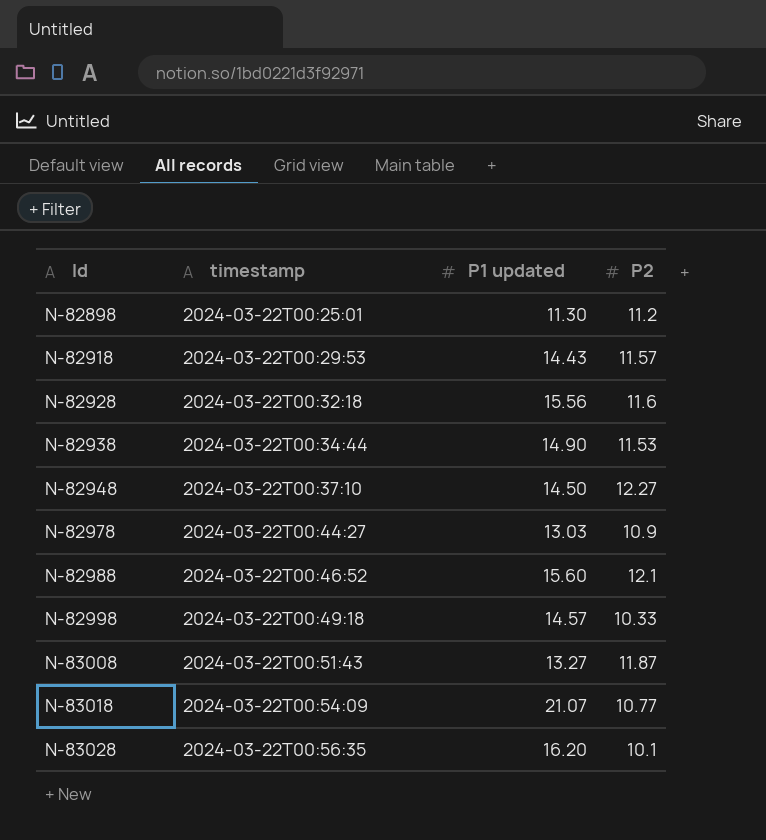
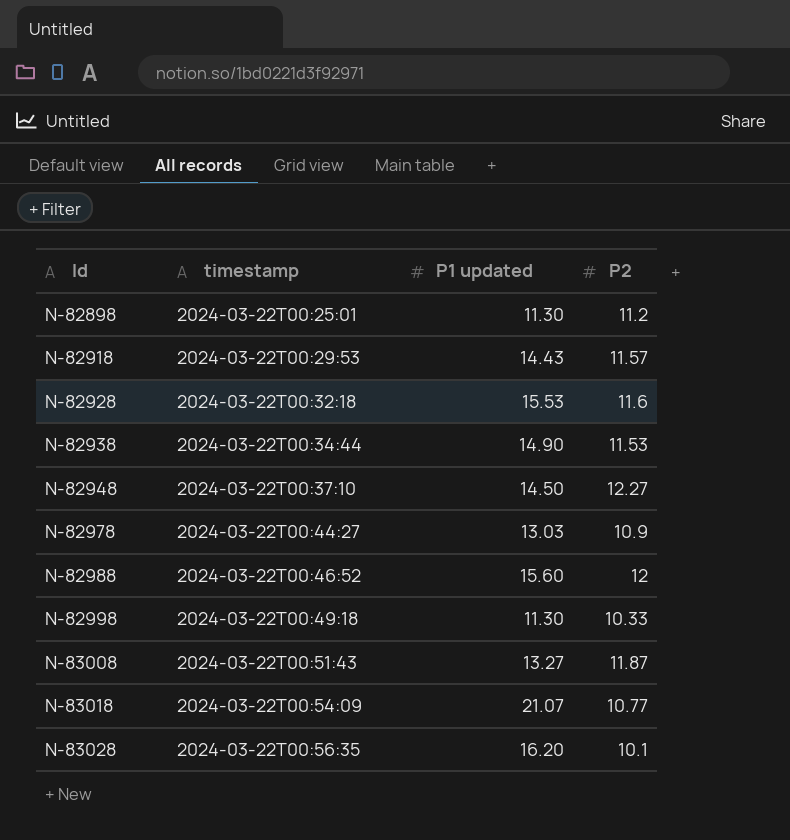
N-82928 | P1 updated: 15.56 -> 15.53
N-82988 | P2: 12.1 -> 12
N-82998 | P1 updated: 14.57 -> 11.30

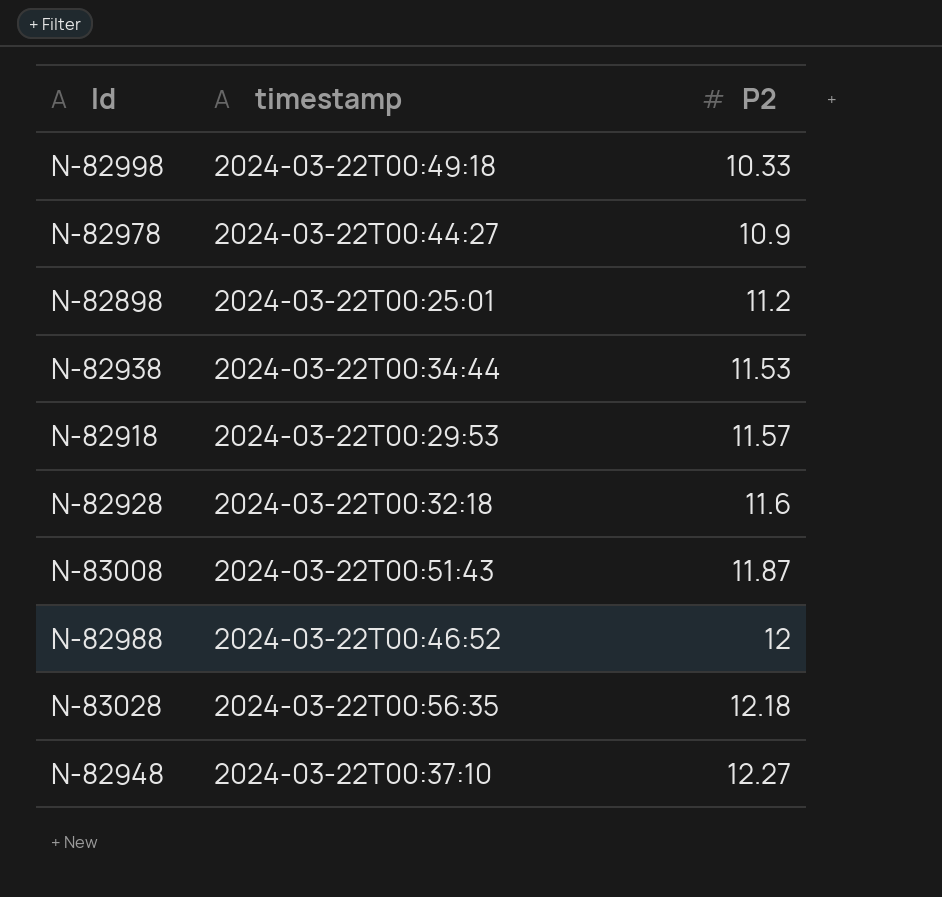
row order: Id ascending -> P2 ascending
column P1 updated | position: 3 -> none
row N-83018: 2024-03-22T00:54:09 | 21.07 | 10.77 -> none
N-83028 | P2: 10.1 -> 12.18

